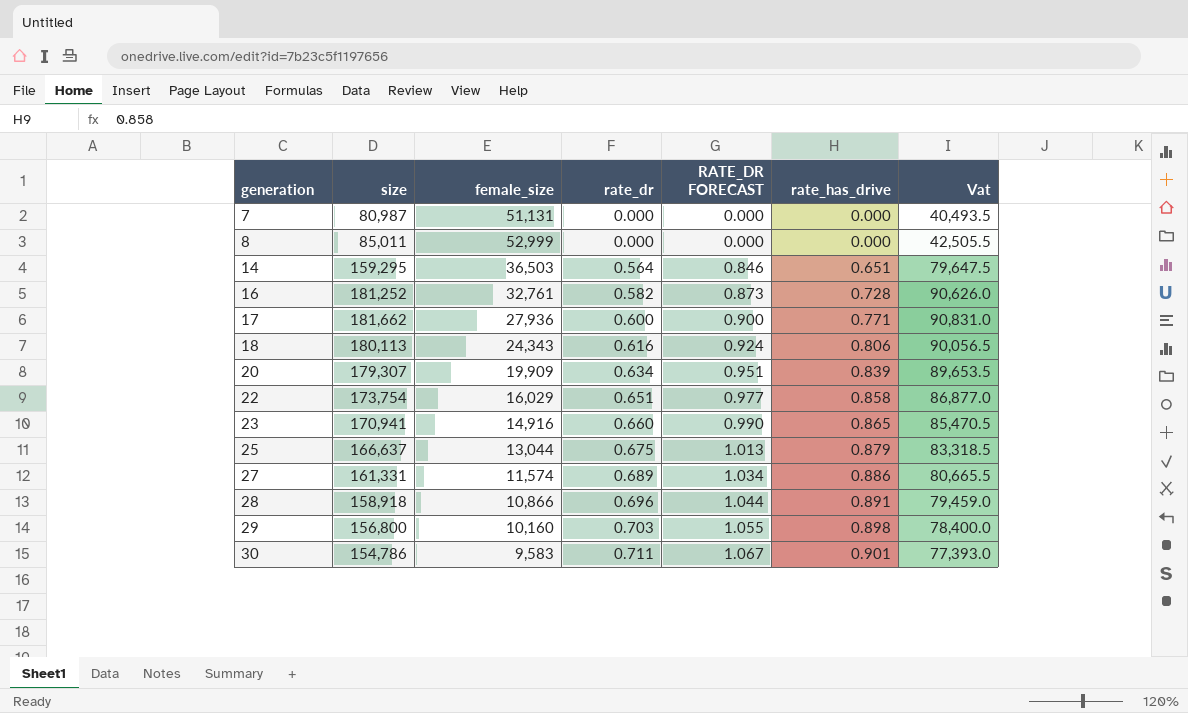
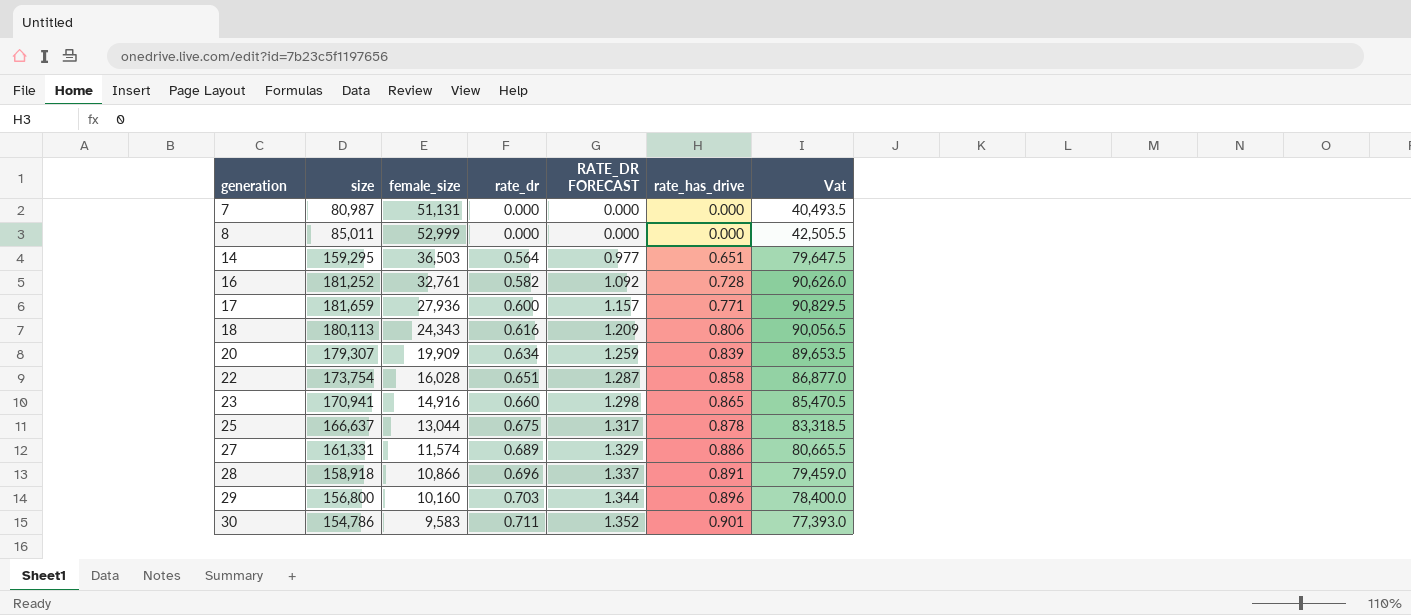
column RATE_DR FORECAST | formula: [rate_dr] * 1.5 -> [rate_has_drive] * 1.5
17 | size: 181,662 -> 181,659
17 | Vat: 90,831.0 -> 90,829.5
22 | female_size: 16,029 -> 16,028
25 | rate_has_drive: 0.879 -> 0.878
29 | rate_has_drive: 0.898 -> 0.896

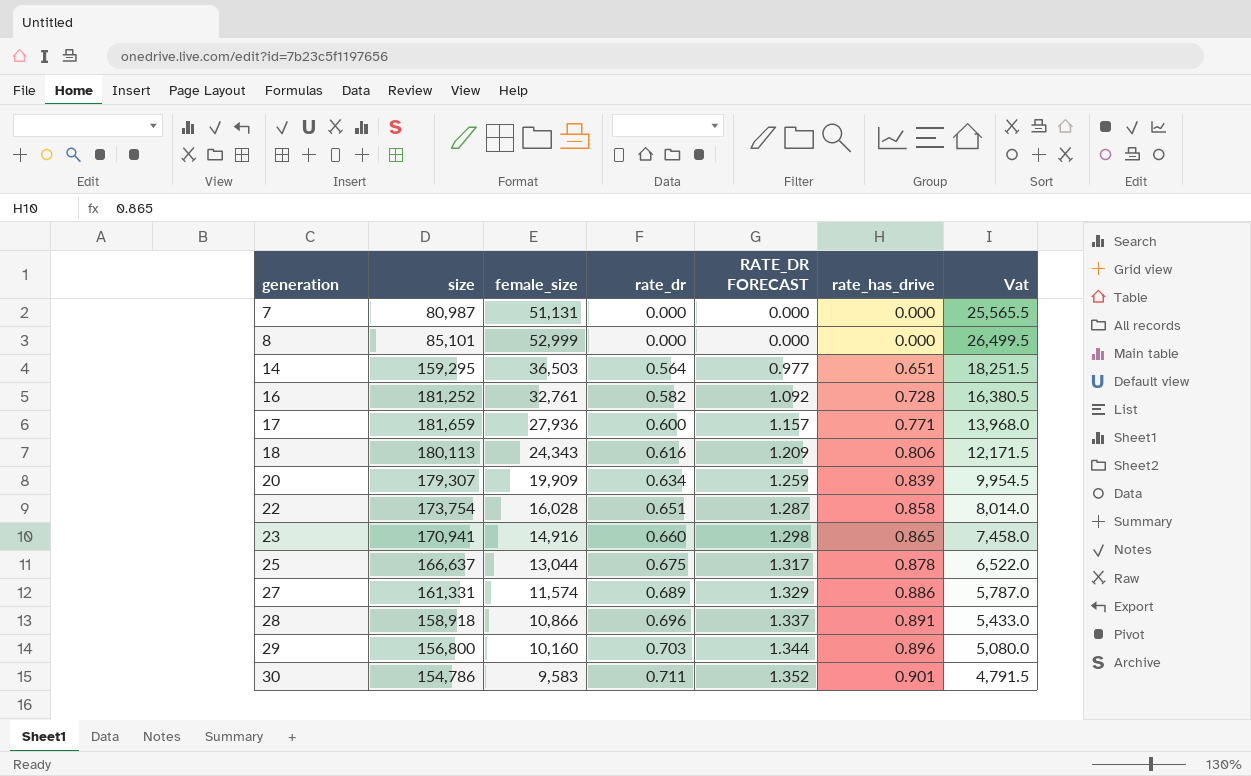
column Vat | formula: [size] * 0.5 -> [female_size] * 0.5
8 | size: 85,011 -> 85,101

